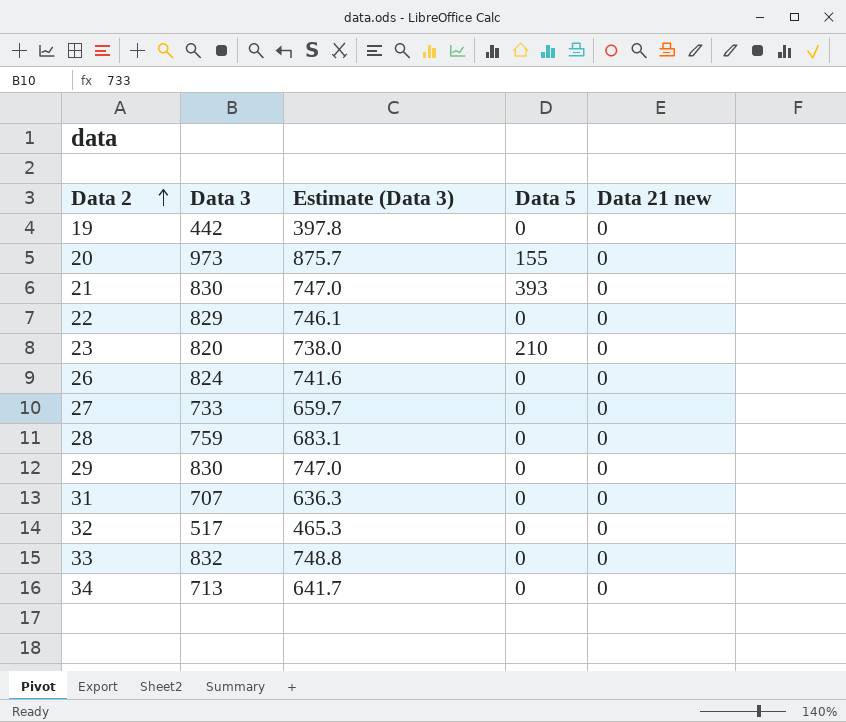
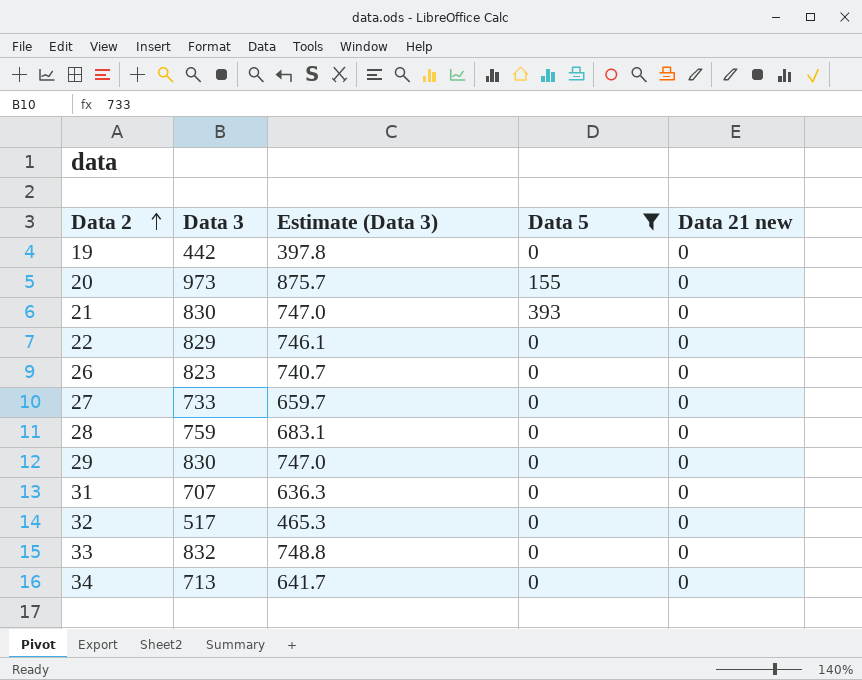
filter: none -> Data 5 != 210
26 | Data 3: 824 -> 823
26 | Estimate (Data 3): 741.6 -> 740.7

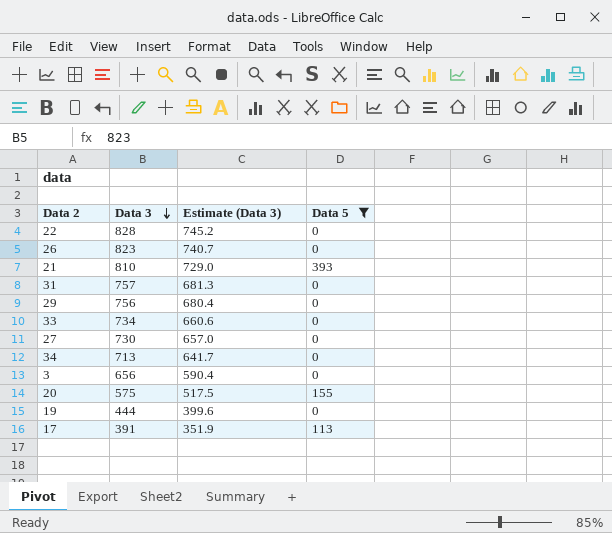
row order: Data 2 ascending -> Data 3 descending
column Data 21 new | position: 5 -> none
row 28: 759 | 683.1 | 0 | 0 -> none
row 32: 517 | 465.3 | 0 | 0 -> none
22 | Data 3: 829 -> 828
22 | Estimate (Data 3): 746.1 -> 745.2
21 | Data 3: 830 -> 810
21 | Estimate (Data 3): 747.0 -> 729.0
31 | Data 3: 707 -> 757
31 | Estimate (Data 3): 636.3 -> 681.3
29 | Data 3: 830 -> 756
29 | Estimate (Data 3): 747.0 -> 680.4
33 | Data 3: 832 -> 734
33 | Estimate (Data 3): 748.8 -> 660.6
27 | Data 3: 733 -> 730
27 | Estimate (Data 3): 659.7 -> 657.0
row 3: none -> 656 | 590.4 | 0
20 | Data 3: 973 -> 575
20 | Estimate (Data 3): 875.7 -> 517.5
19 | Data 3: 442 -> 444
19 | Estimate (Data 3): 397.8 -> 399.6
row 17: none -> 391 | 351.9 | 113

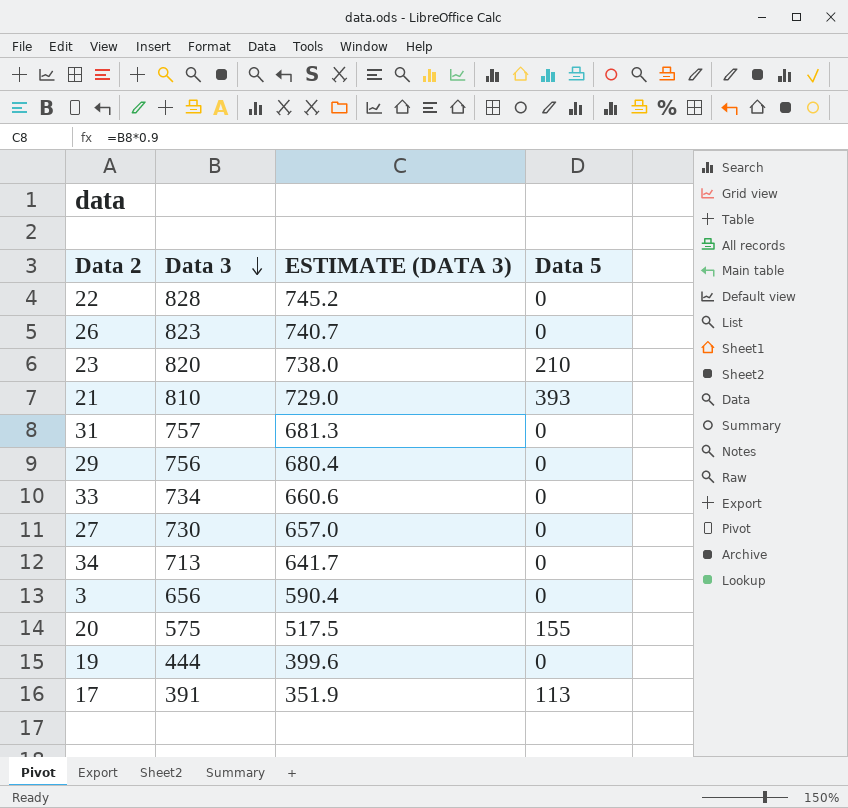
filter: Data 5 != 210 -> none
column name: Estimate (Data 3) -> ESTIMATE (DATA 3)

